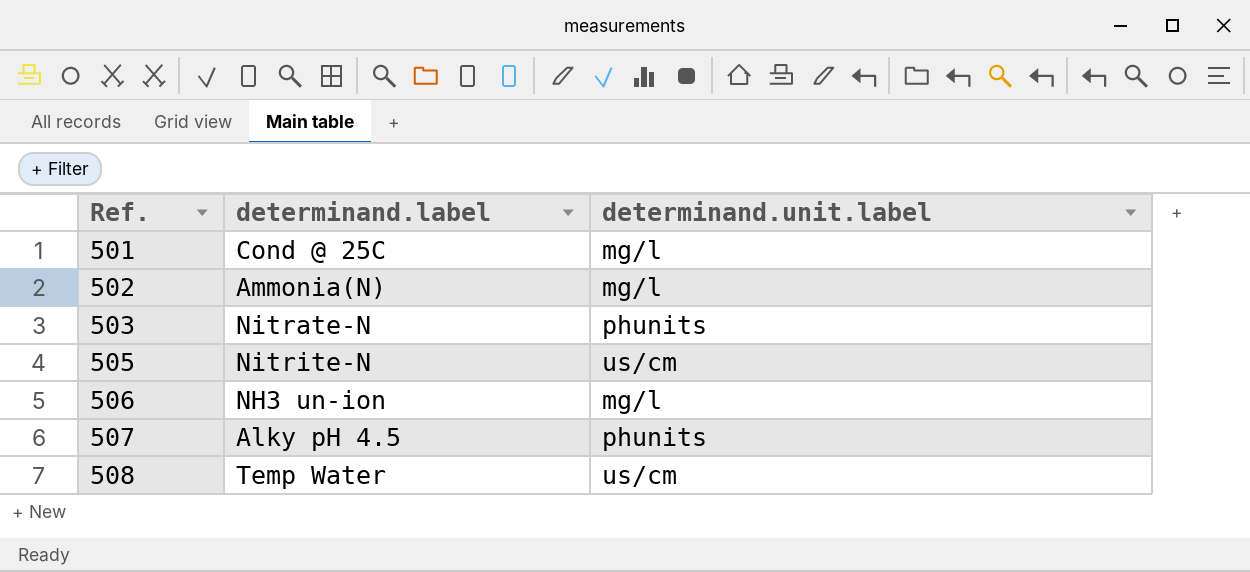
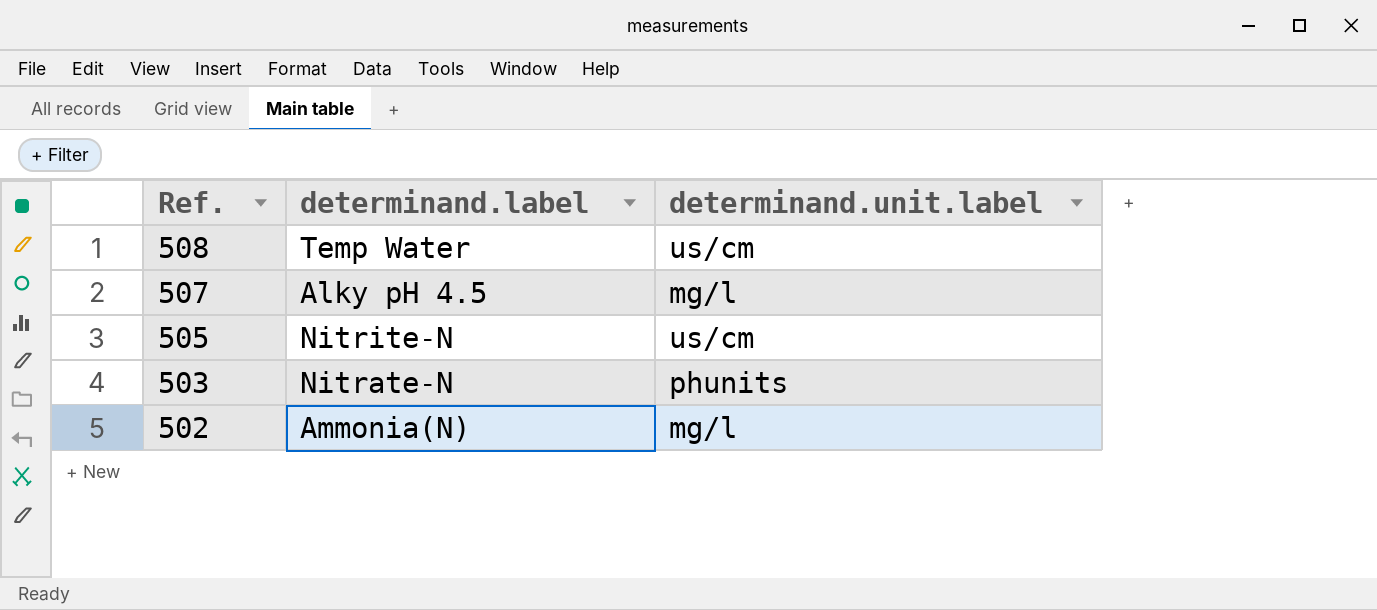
row order: Ref. ascending -> Ref. descending
row 501: Cond @ 25C | mg/l -> none
row 506: NH3 un-ion | mg/l -> none
507 | determinand.unit.label: phunits -> mg/l

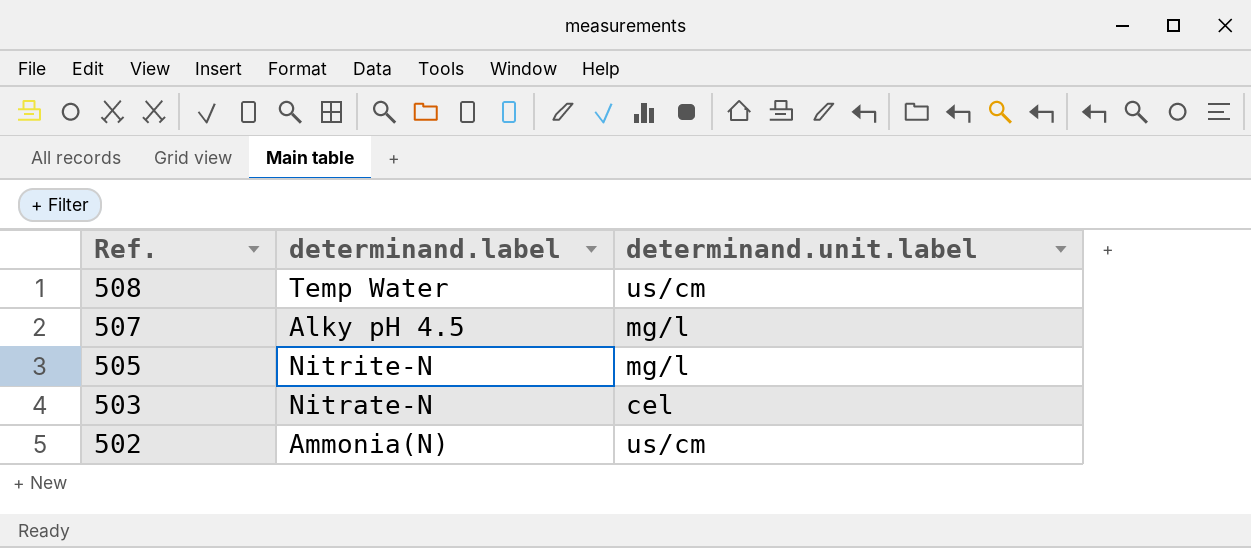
505 | determinand.unit.label: us/cm -> mg/l
503 | determinand.unit.label: phunits -> cel
502 | determinand.unit.label: mg/l -> us/cm

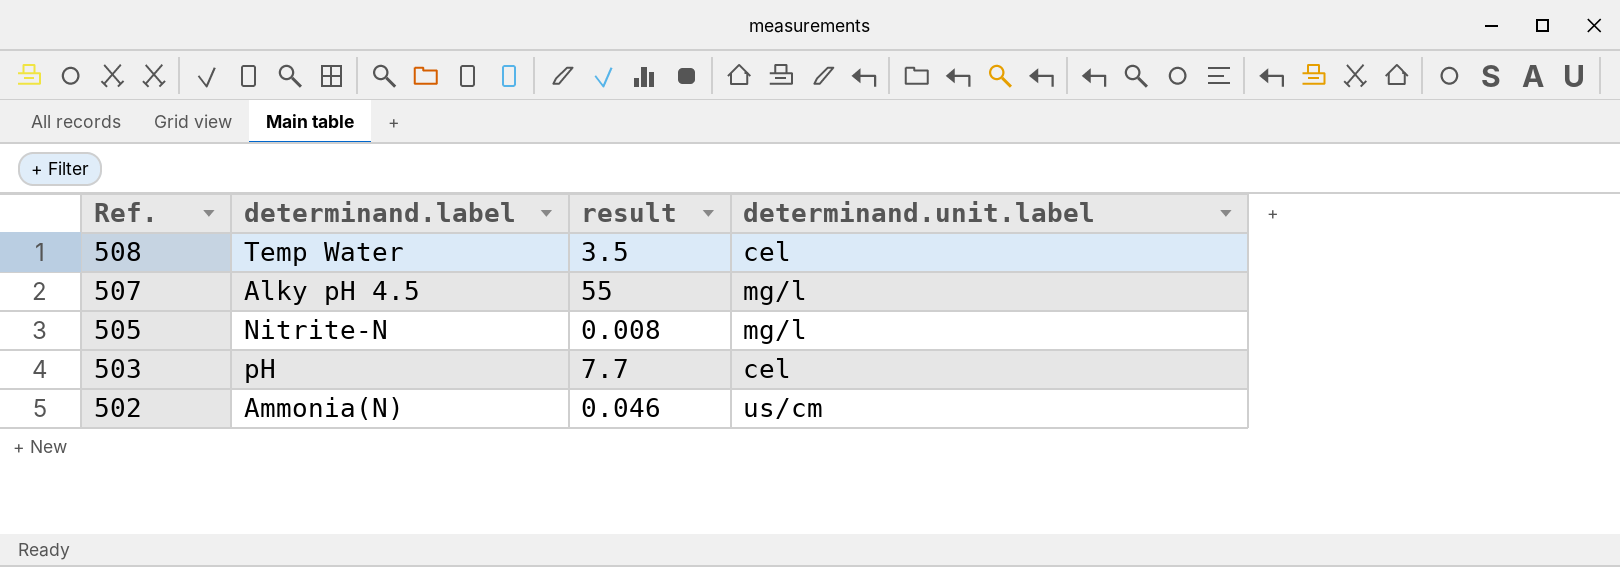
column result | position: none -> 3
508 | determinand.unit.label: us/cm -> cel
503 | determinand.label: Nitrate-N -> pH

